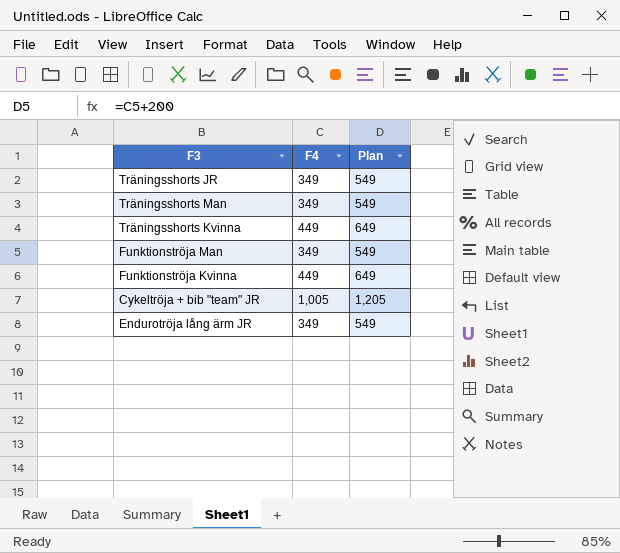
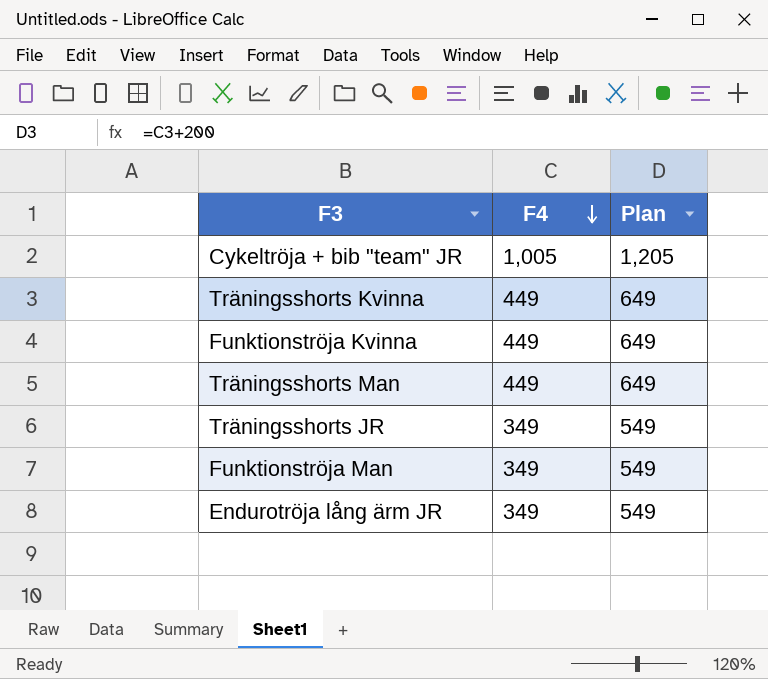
row order: none -> F4 descending
Träningsshorts Man | F4: 349 -> 449
Träningsshorts Man | Plan: 549 -> 649

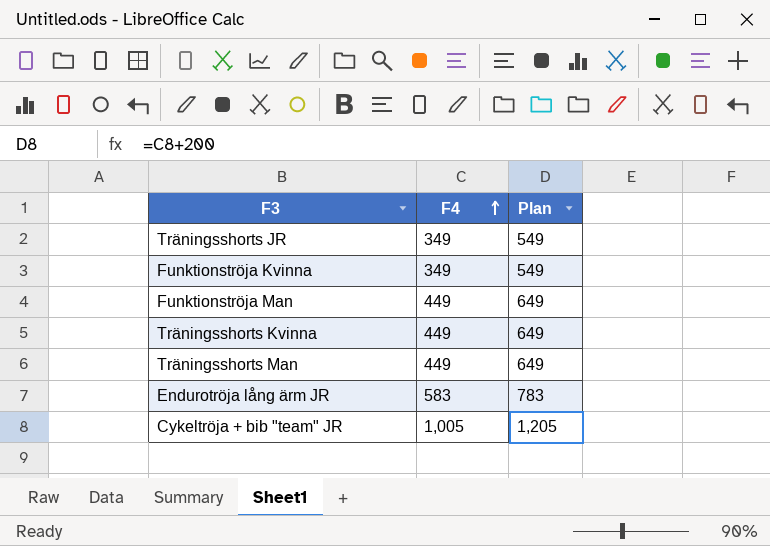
row order: F4 descending -> F4 ascending
Funktionströja Kvinna | F4: 449 -> 349
Funktionströja Kvinna | Plan: 649 -> 549
Funktionströja Man | F4: 349 -> 449
Funktionströja Man | Plan: 549 -> 649
Endurotröja lång ärm JR | F4: 349 -> 583
Endurotröja lång ärm JR | Plan: 549 -> 783

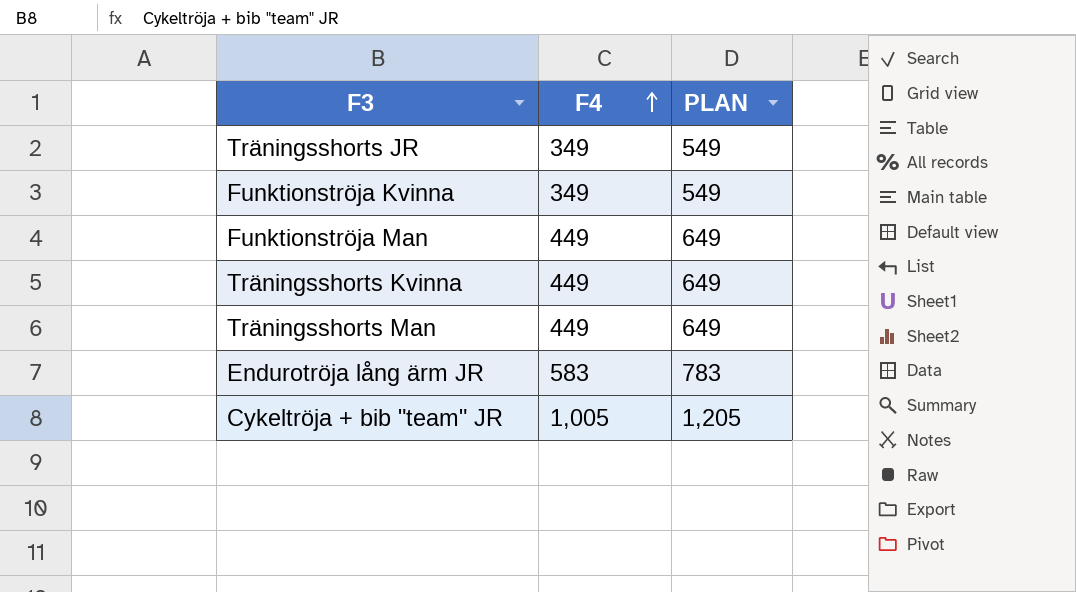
column name: Plan -> PLAN

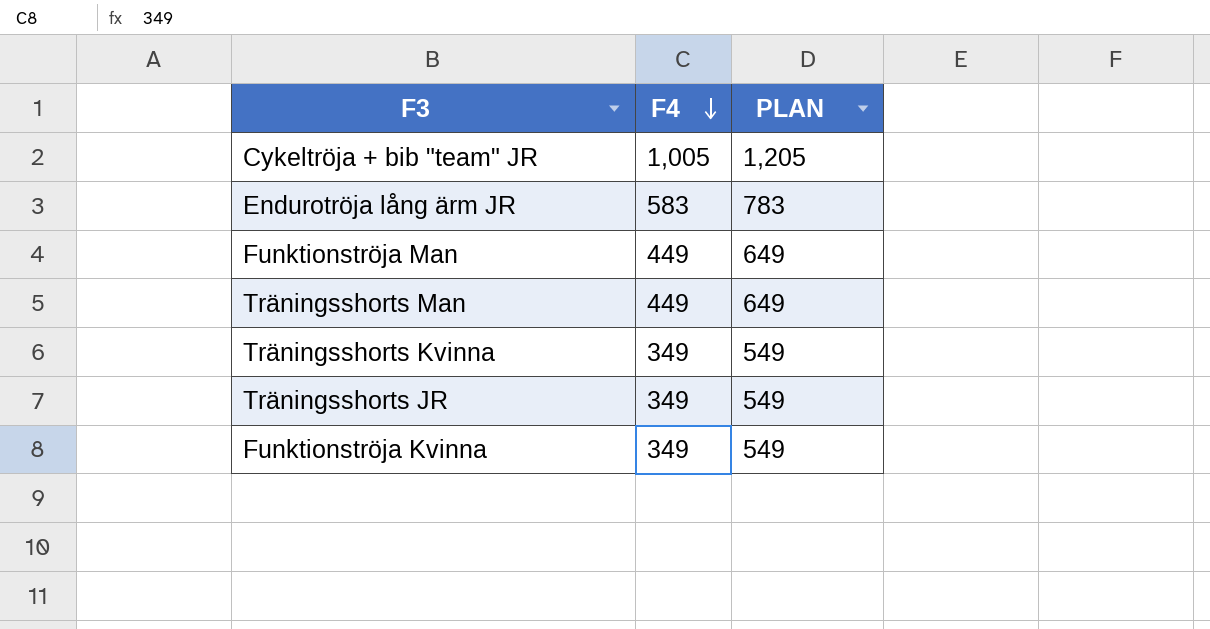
row order: F4 ascending -> F4 descending
Träningsshorts Kvinna | F4: 449 -> 349
Träningsshorts Kvinna | PLAN: 649 -> 549

